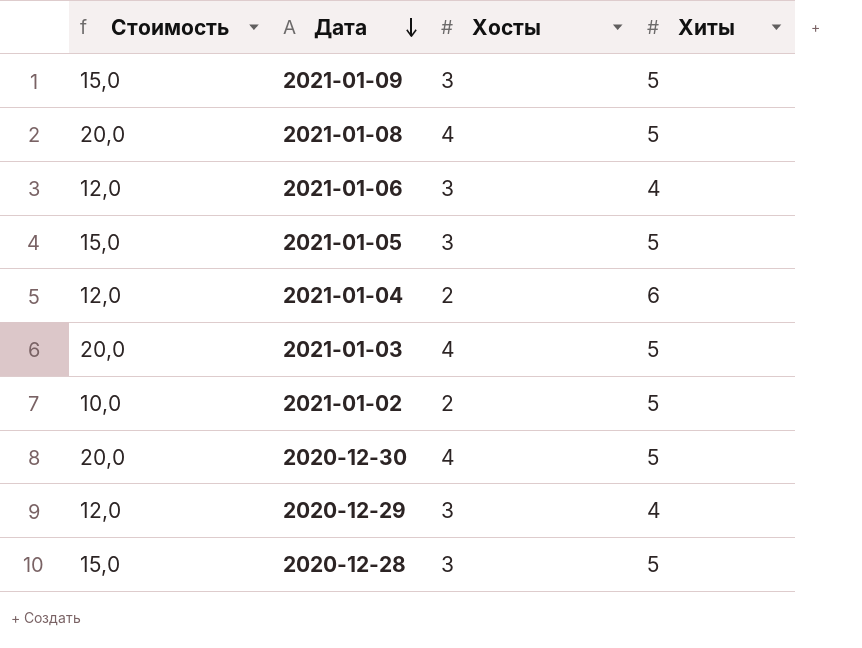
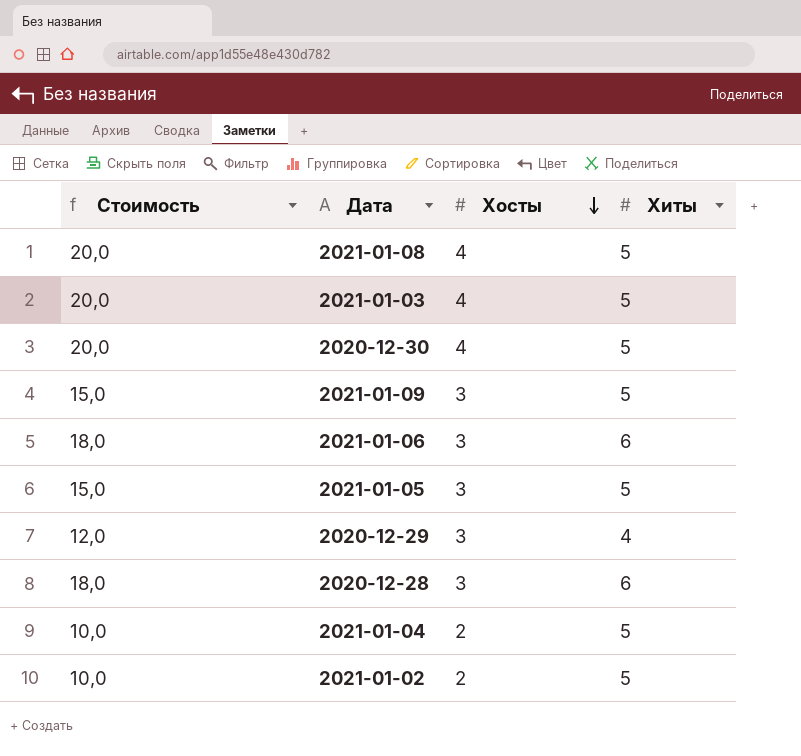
row order: Дата descending -> Хосты descending
2021-01-06 | Стоимость: 12,0 -> 18,0
2021-01-06 | Хиты: 4 -> 6
2020-12-28 | Стоимость: 15,0 -> 18,0
2020-12-28 | Хиты: 5 -> 6
2021-01-04 | Стоимость: 12,0 -> 10,0
2021-01-04 | Хиты: 6 -> 5

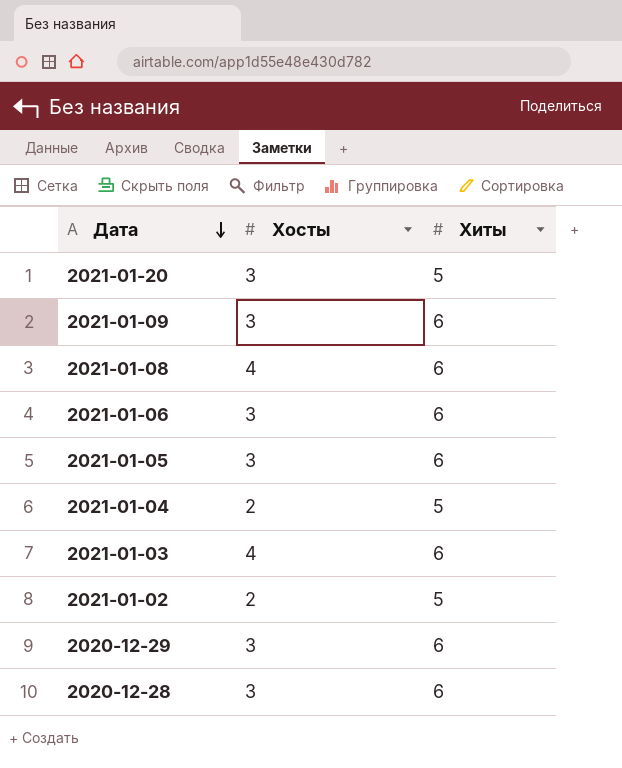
row order: Хосты descending -> Дата descending
column Стоимость | formula: [Хосты] * [Хиты] -> none
row 2020-12-30: 20,0 | 4 | 5 -> none
row 2021-01-20: none -> 3 | 5
2021-01-09 | Хиты: 5 -> 6
2021-01-08 | Хиты: 5 -> 6
2021-01-05 | Хиты: 5 -> 6
2021-01-03 | Хиты: 5 -> 6
2020-12-29 | Хиты: 4 -> 6

